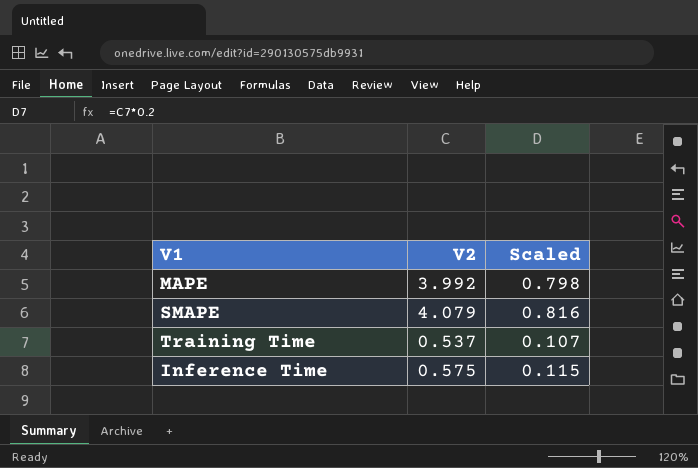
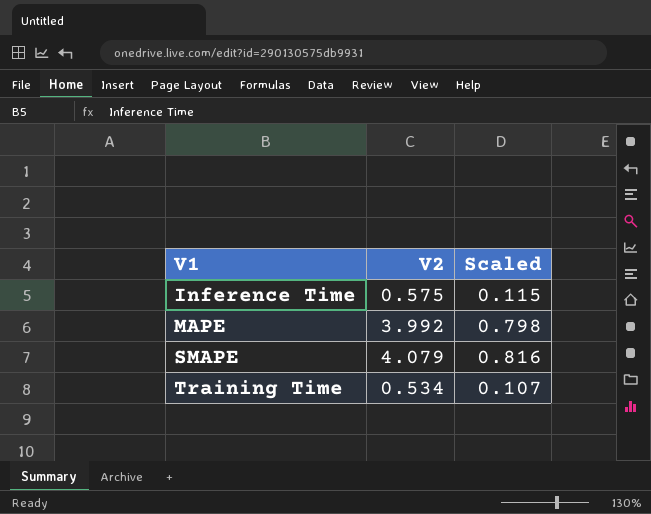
row order: none -> V1 ascending
Training Time | V2: 0.537 -> 0.534

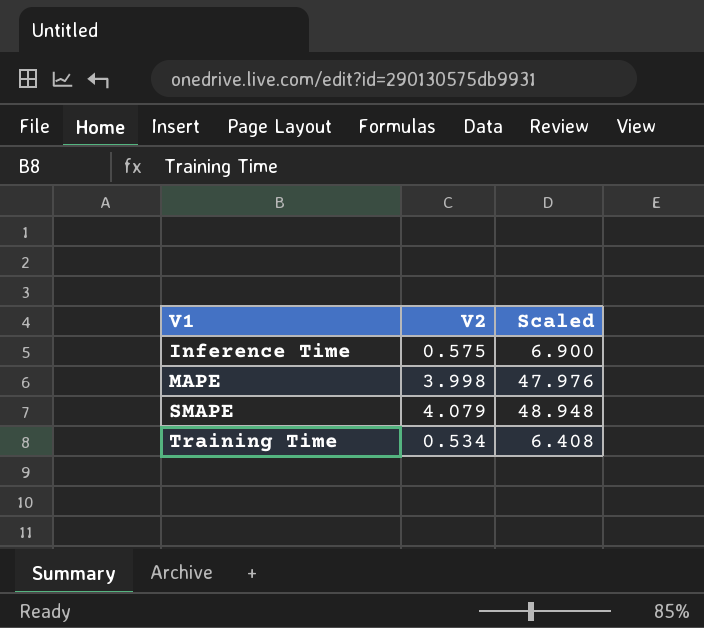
column Scaled | formula: [V2] * 0.2 -> [V2] * 12
MAPE | V2: 3.992 -> 3.998

